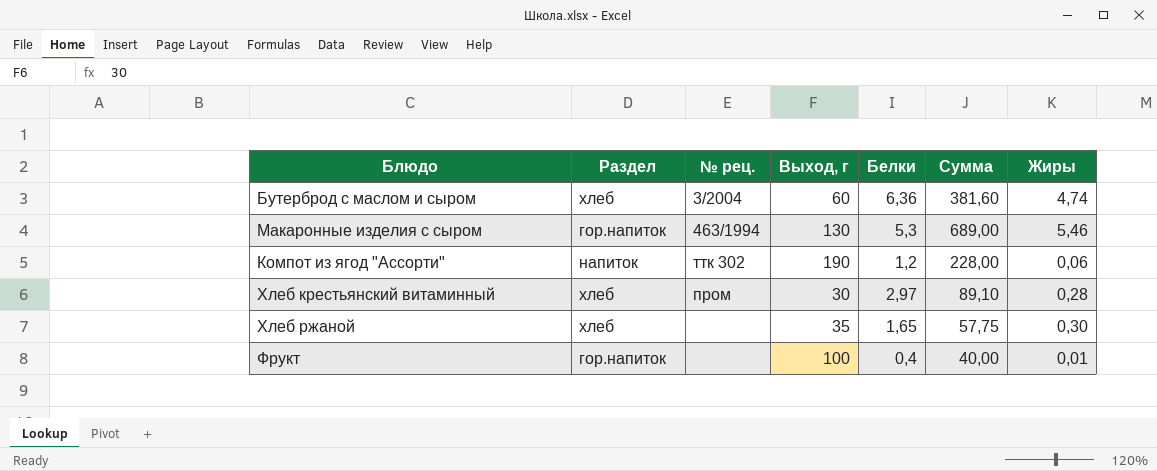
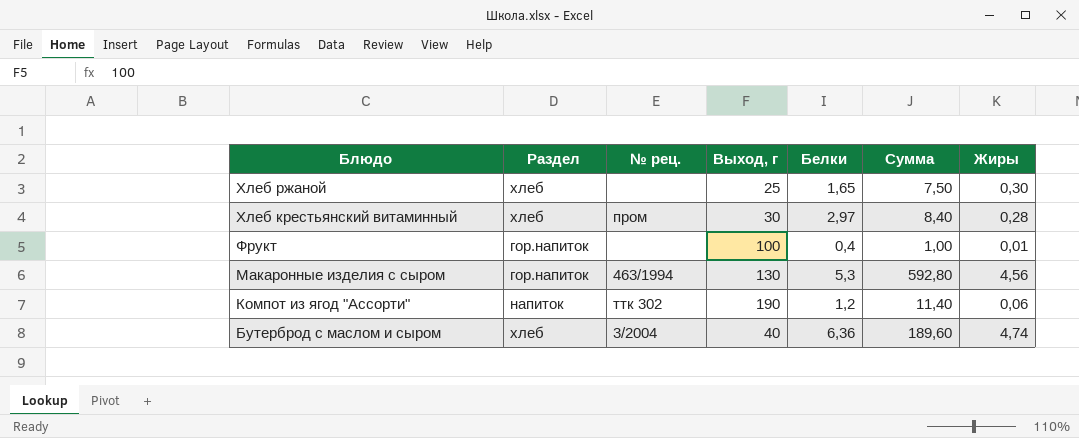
row order: none -> Блюдо descending
column Сумма | formula: [Выход, г] * [Белки] -> [Выход, г] * [Жиры]
Хлеб ржаной | Выход, г: 35 -> 25
Макаронные изделия с сыром | Жиры: 5,46 -> 4,56
Бутерброд с маслом и сыром | Выход, г: 60 -> 40

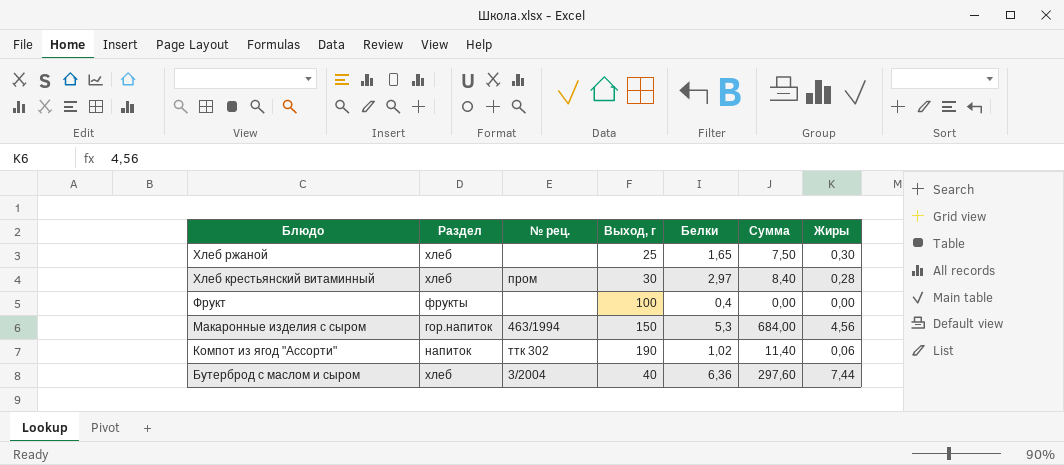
Фрукт | Раздел: гор.напиток -> фрукты
Фрукт | Сумма: 1,00 -> 0,00
Фрукт | Жиры: 0,01 -> 0,00
Макаронные изделия с сыром | Выход, г: 130 -> 150
Макаронные изделия с сыром | Сумма: 592,80 -> 684,00
Компот из ягод "Ассорти" | Белки: 1,2 -> 1,02
Бутерброд с маслом и сыром | Сумма: 189,60 -> 297,60
Бутерброд с маслом и сыром | Жиры: 4,74 -> 7,44

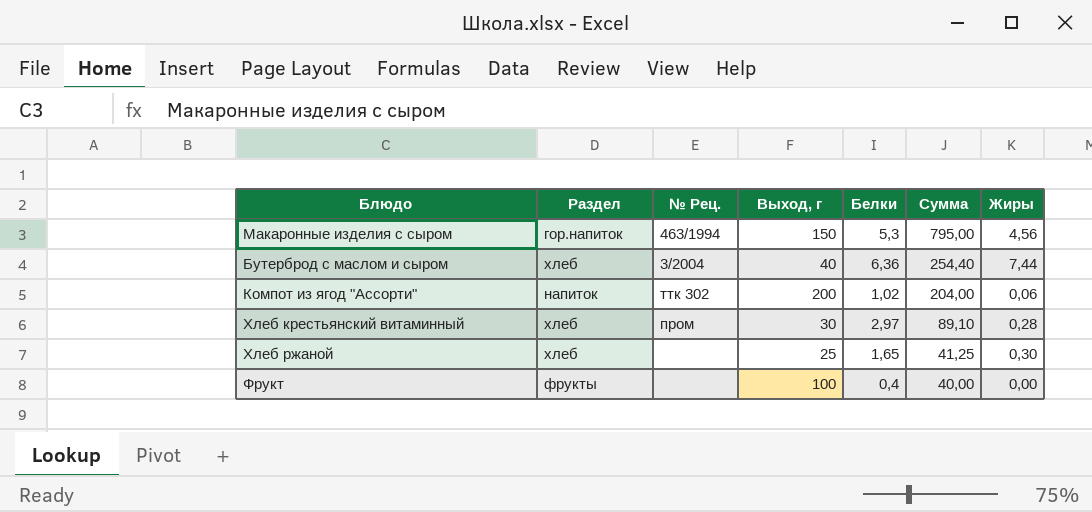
row order: Блюдо descending -> Сумма descending
column name: № рец. -> № Рец.
column Сумма | formula: [Выход, г] * [Жиры] -> [Выход, г] * [Белки]
Компот из ягод "Ассорти" | Выход, г: 190 -> 200

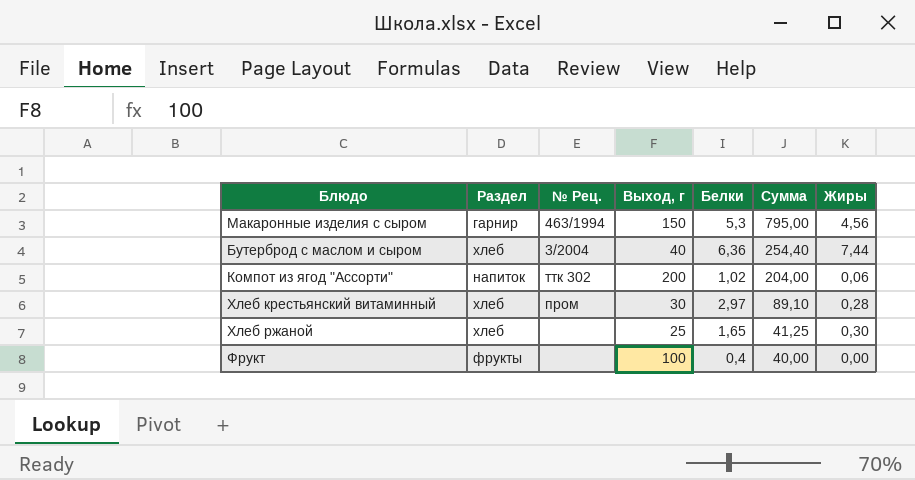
Макаронные изделия с сыром | Раздел: гор.напиток -> гарнир

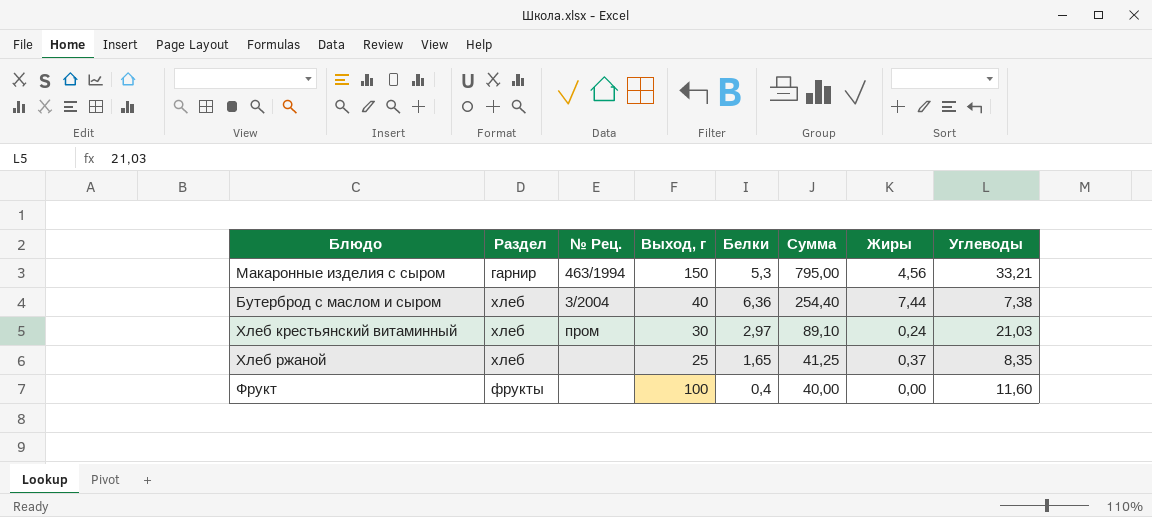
column Углеводы | position: none -> 8
row Компот из ягод "Ассорти": напиток | ттк 302 | 200 | 1,02 | 204,00 | 0,06 -> none
Хлеб крестьянский витаминный | Жиры: 0,28 -> 0,24
Хлеб ржаной | Жиры: 0,30 -> 0,37

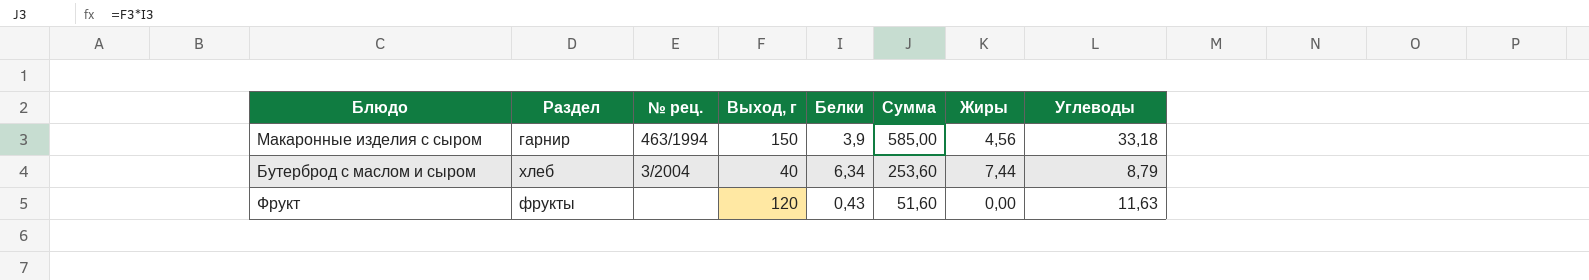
column name: № Рец. -> № рец.
row Хлеб крестьянский витаминный: хлеб | пром | 30 | 2,97 | 89,10 | 0,24 | 21,03 -> none
row Хлеб ржаной: хлеб | none | 25 | 1,65 | 41,25 | 0,37 | 8,35 -> none
Макаронные изделия с сыром | Белки: 5,3 -> 3,9
Макаронные изделия с сыром | Сумма: 795,00 -> 585,00
Макаронные изделия с сыром | Углеводы: 33,21 -> 33,18
Бутерброд с маслом и сыром | Белки: 6,36 -> 6,34
Бутерброд с маслом и сыром | Сумма: 254,40 -> 253,60
Бутерброд с маслом и сыром | Углеводы: 7,38 -> 8,79
Фрукт | Выход, г: 100 -> 120
Фрукт | Белки: 0,4 -> 0,43
Фрукт | Сумма: 40,00 -> 51,60
Фрукт | Углеводы: 11,60 -> 11,63

